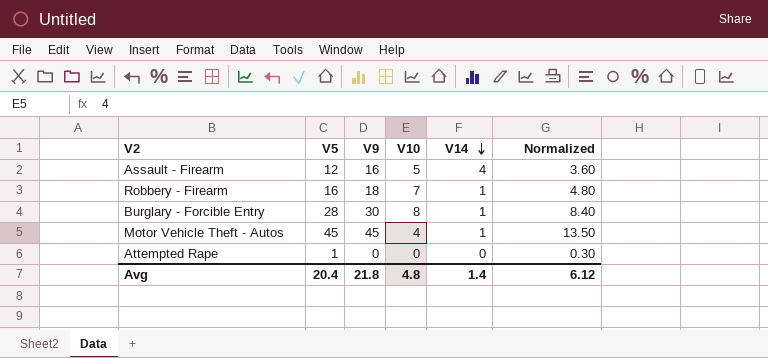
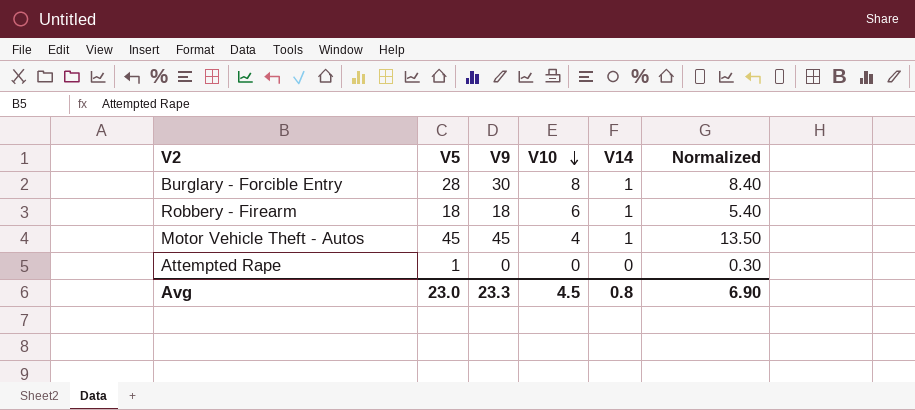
row order: V14 descending -> V10 descending
row Assault - Firearm: 12 | 16 | 5 | 4 | 3.60 -> none
Robbery - Firearm | V5: 16 -> 18
Robbery - Firearm | V10: 7 -> 6
Robbery - Firearm | Normalized: 4.80 -> 5.40
Avg | V5: 20.4 -> 23.0
Avg | V9: 21.8 -> 23.3
Avg | V10: 4.8 -> 4.5
Avg | V14: 1.4 -> 0.8
Avg | Normalized: 6.12 -> 6.90

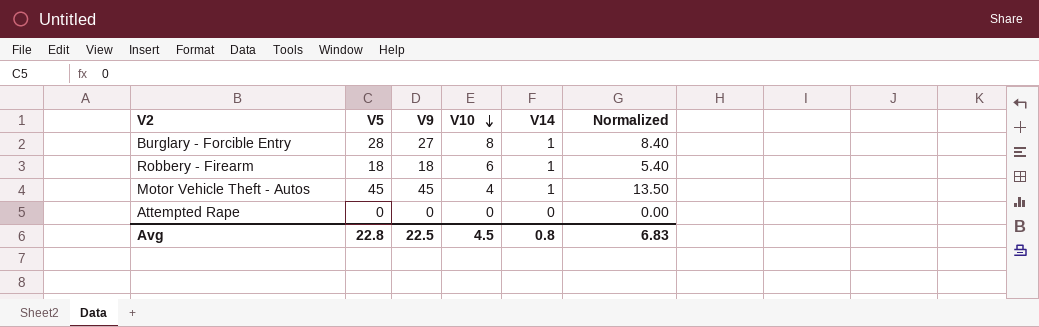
Burglary - Forcible Entry | V9: 30 -> 27
Attempted Rape | V5: 1 -> 0
Attempted Rape | Normalized: 0.30 -> 0.00
Avg | V5: 23.0 -> 22.8
Avg | V9: 23.3 -> 22.5
Avg | Normalized: 6.90 -> 6.83

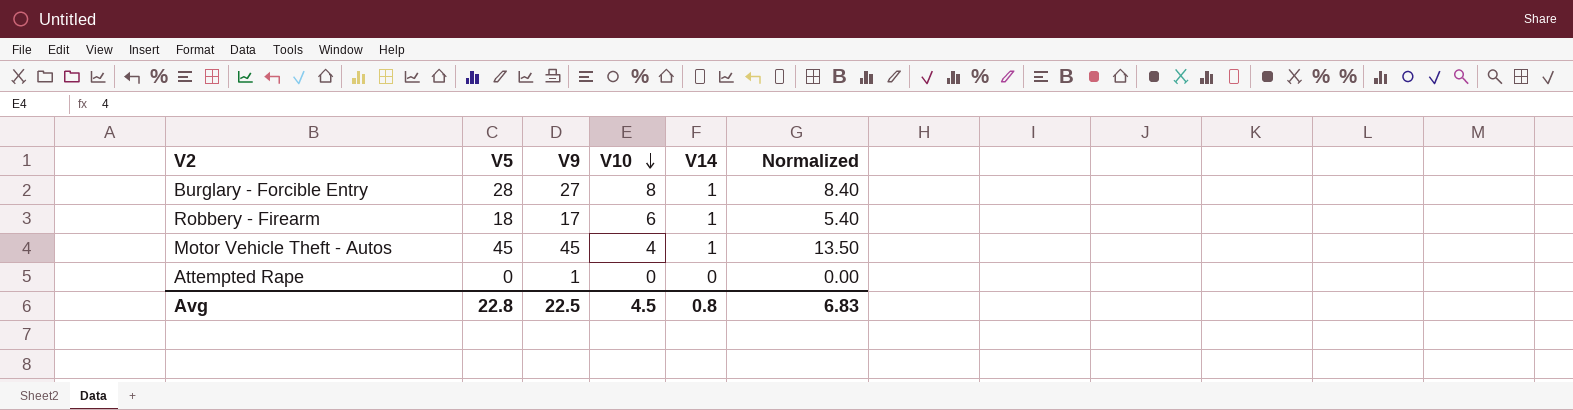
Robbery - Firearm | V9: 18 -> 17
Attempted Rape | V9: 0 -> 1

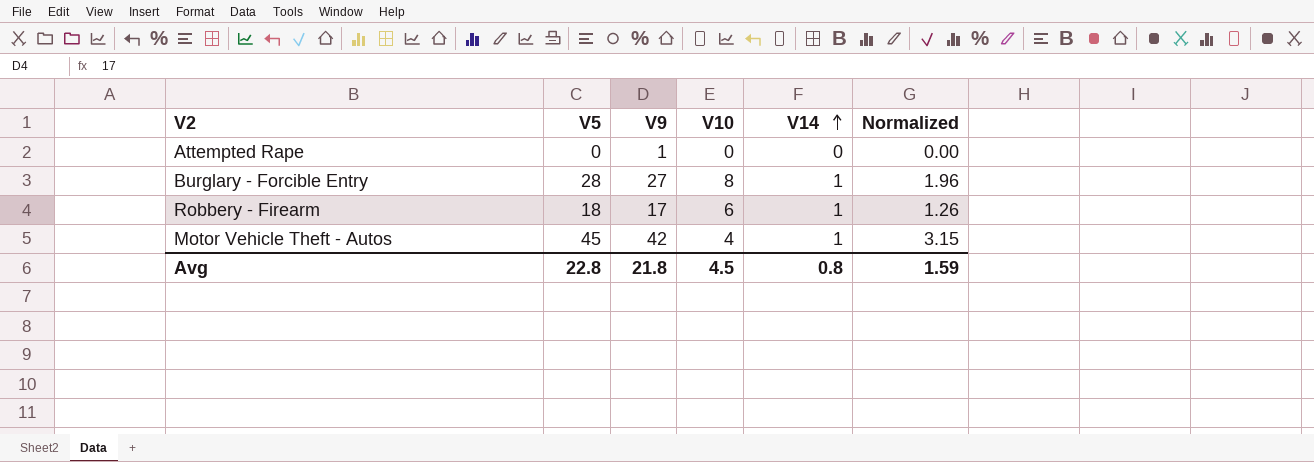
row order: V10 descending -> V14 ascending
column Normalized | formula: [V5] * 0.3 -> [V5] * 0.07
Motor Vehicle Theft - Autos | V9: 45 -> 42
Avg | V9: 22.5 -> 21.8
Avg | Normalized: 6.83 -> 1.59

